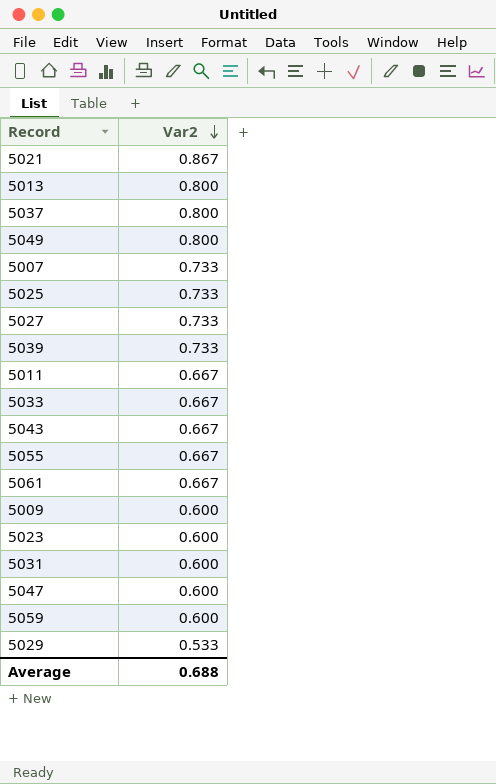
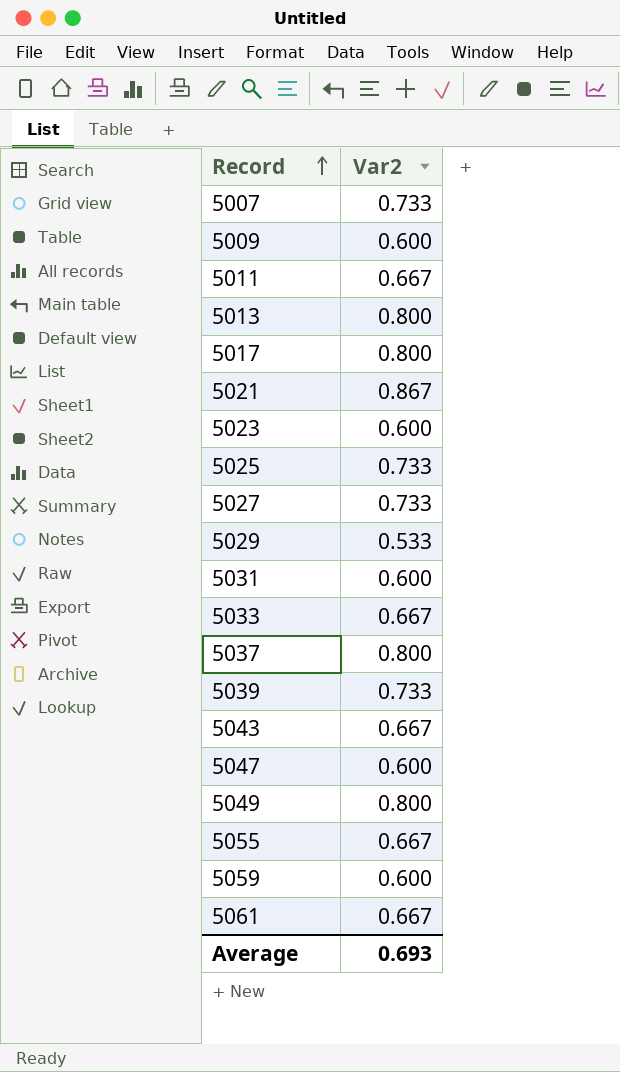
row order: Var2 descending -> Record ascending
row 5017: none -> 0.800
Average | Var2: 0.688 -> 0.693

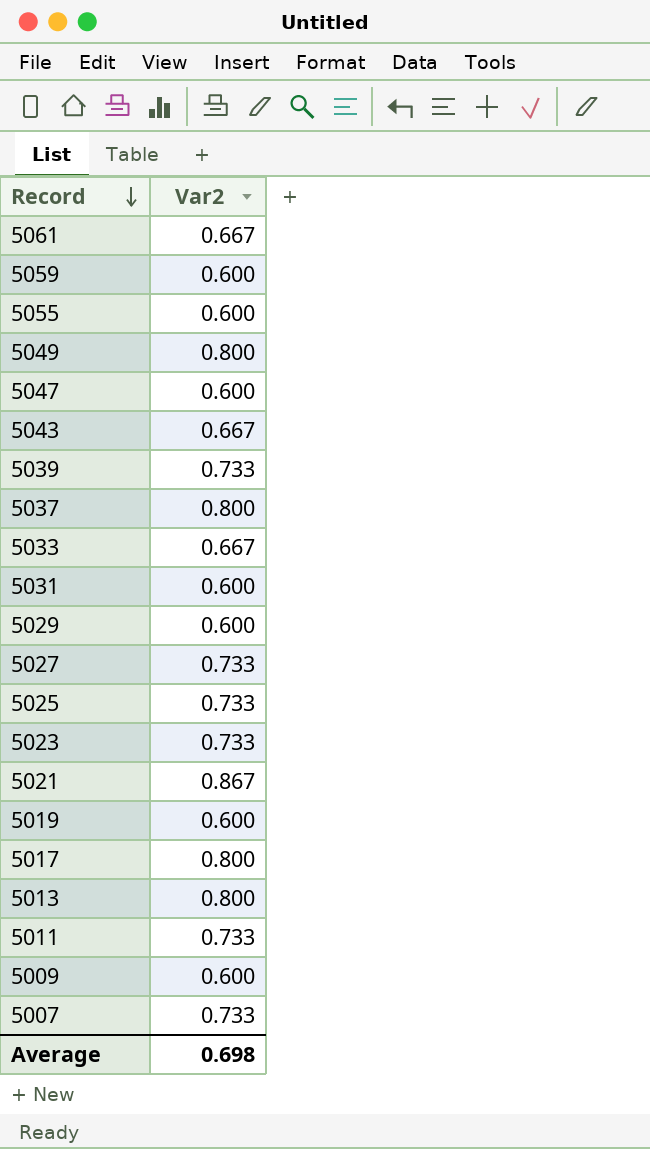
row order: Record ascending -> Record descending
5055 | Var2: 0.667 -> 0.600
5029 | Var2: 0.533 -> 0.600
5023 | Var2: 0.600 -> 0.733
row 5019: none -> 0.600
5011 | Var2: 0.667 -> 0.733
Average | Var2: 0.693 -> 0.698

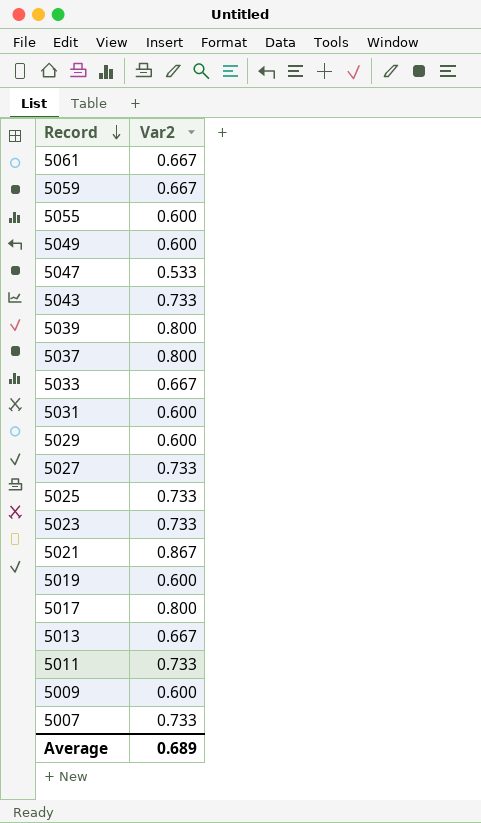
5059 | Var2: 0.600 -> 0.667
5049 | Var2: 0.800 -> 0.600
5047 | Var2: 0.600 -> 0.533
5043 | Var2: 0.667 -> 0.733
5039 | Var2: 0.733 -> 0.800
5013 | Var2: 0.800 -> 0.667
Average | Var2: 0.698 -> 0.689

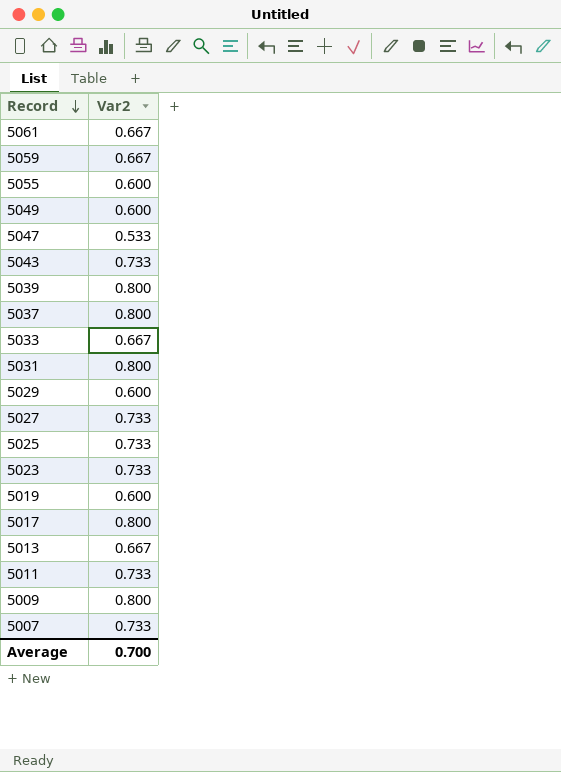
row 5021: 0.867 -> none
5031 | Var2: 0.600 -> 0.800
5009 | Var2: 0.600 -> 0.800
Average | Var2: 0.689 -> 0.700

